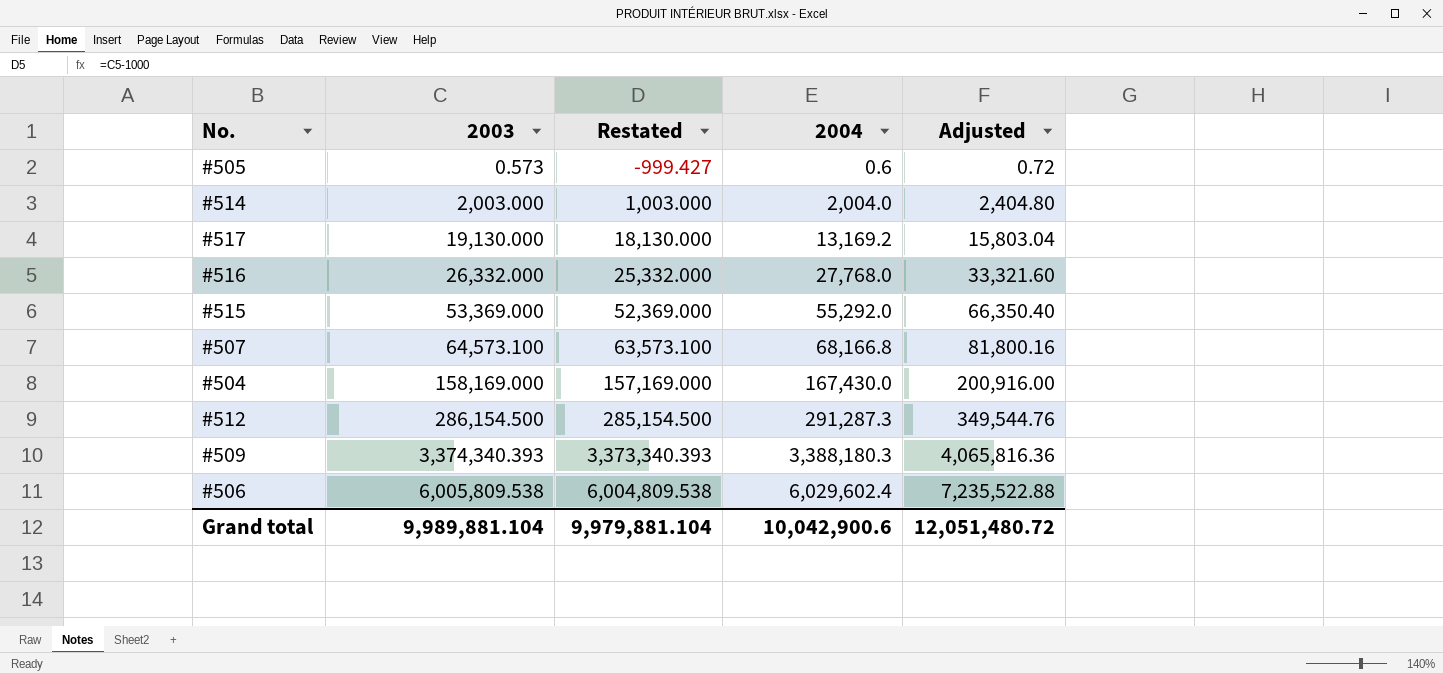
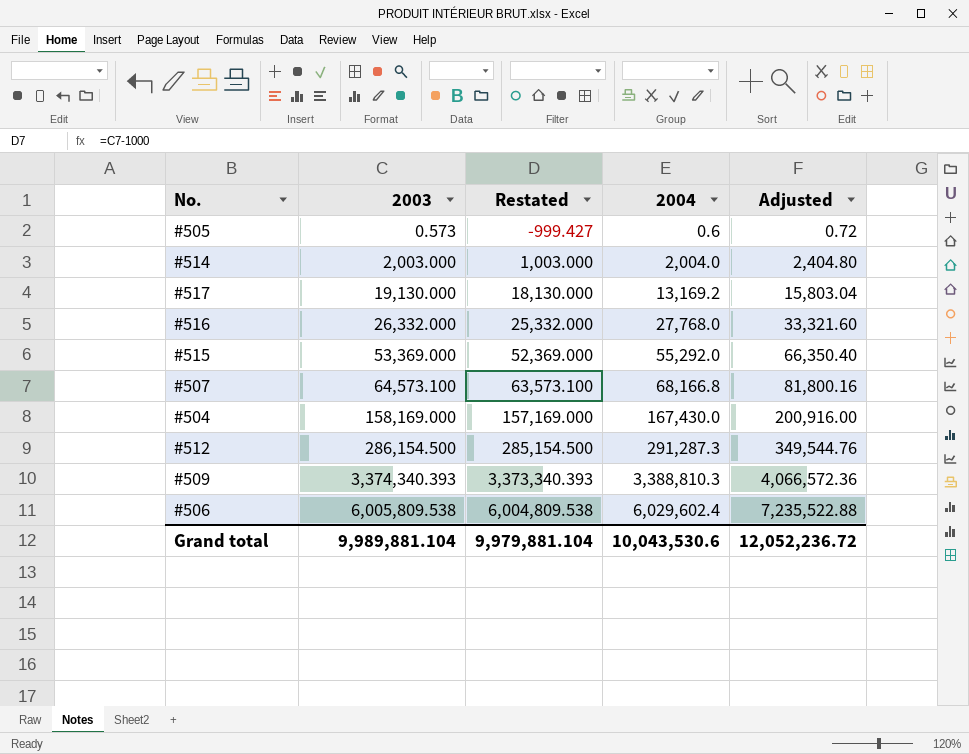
#509 | 2004: 3,388,180.3 -> 3,388,810.3
#509 | Adjusted: 4,065,816.36 -> 4,066,572.36
Grand total | 2004: 10,042,900.6 -> 10,043,530.6
Grand total | Adjusted: 12,051,480.72 -> 12,052,236.72

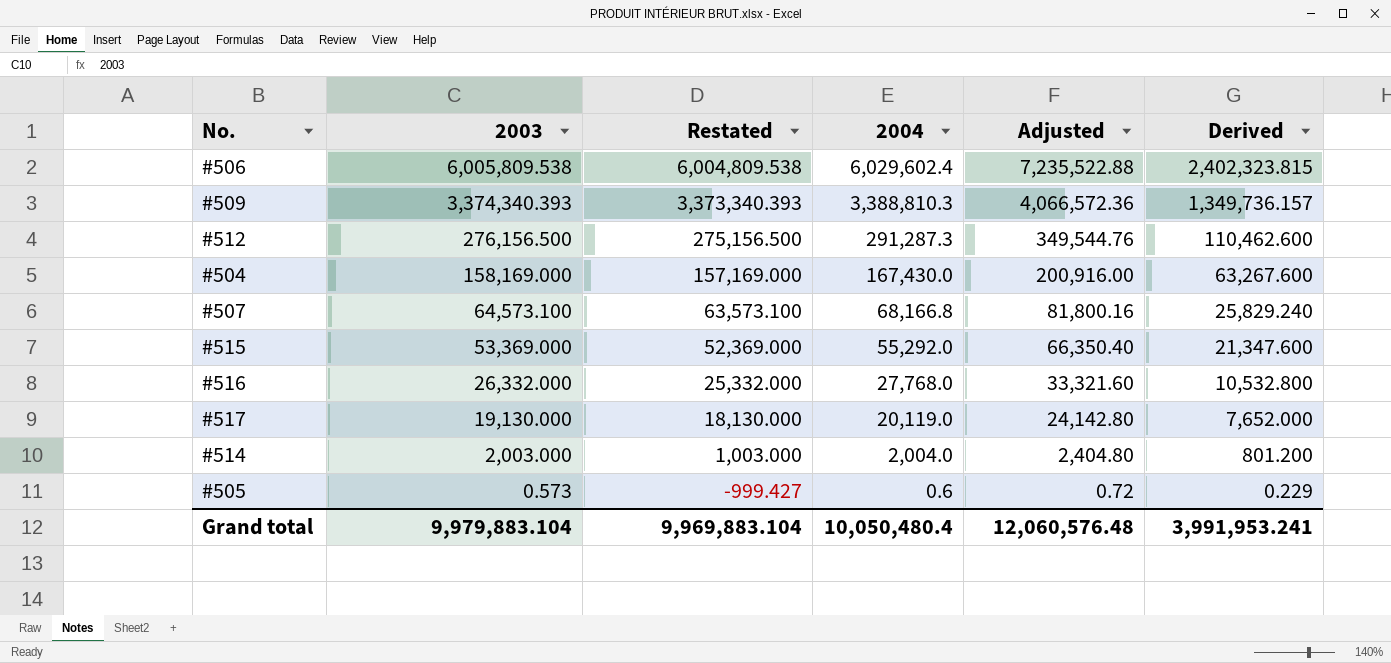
row order: 2003 ascending -> 2003 descending
column Derived | formula: none -> [2003] * 0.4
#512 | 2003: 286,154.500 -> 276,156.500
#512 | Restated: 285,154.500 -> 275,156.500
#517 | 2004: 13,169.2 -> 20,119.0
#517 | Adjusted: 15,803.04 -> 24,142.80
Grand total | 2003: 9,989,881.104 -> 9,979,883.104
Grand total | Restated: 9,979,881.104 -> 9,969,883.104
Grand total | 2004: 10,043,530.6 -> 10,050,480.4
Grand total | Adjusted: 12,052,236.72 -> 12,060,576.48

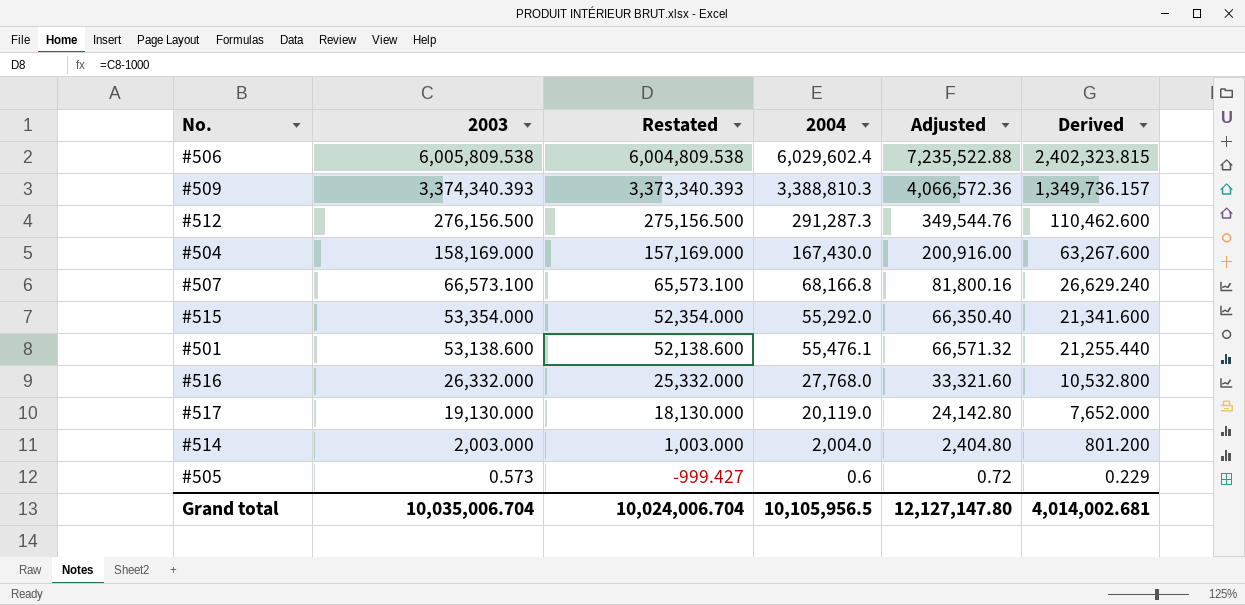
#507 | 2003: 64,573.100 -> 66,573.100
#507 | Restated: 63,573.100 -> 65,573.100
#507 | Derived: 25,829.240 -> 26,629.240
#515 | 2003: 53,369.000 -> 53,354.000
#515 | Restated: 52,369.000 -> 52,354.000
#515 | Derived: 21,347.600 -> 21,341.600
row #501: none -> 53,138.600 | 52,138.600 | 55,476.1 | 66,571.32 | 21,255.440
Grand total | 2003: 9,979,883.104 -> 10,035,006.704
Grand total | Restated: 9,969,883.104 -> 10,024,006.704
Grand total | 2004: 10,050,480.4 -> 10,105,956.5
Grand total | Adjusted: 12,060,576.48 -> 12,127,147.80
Grand total | Derived: 3,991,953.241 -> 4,014,002.681

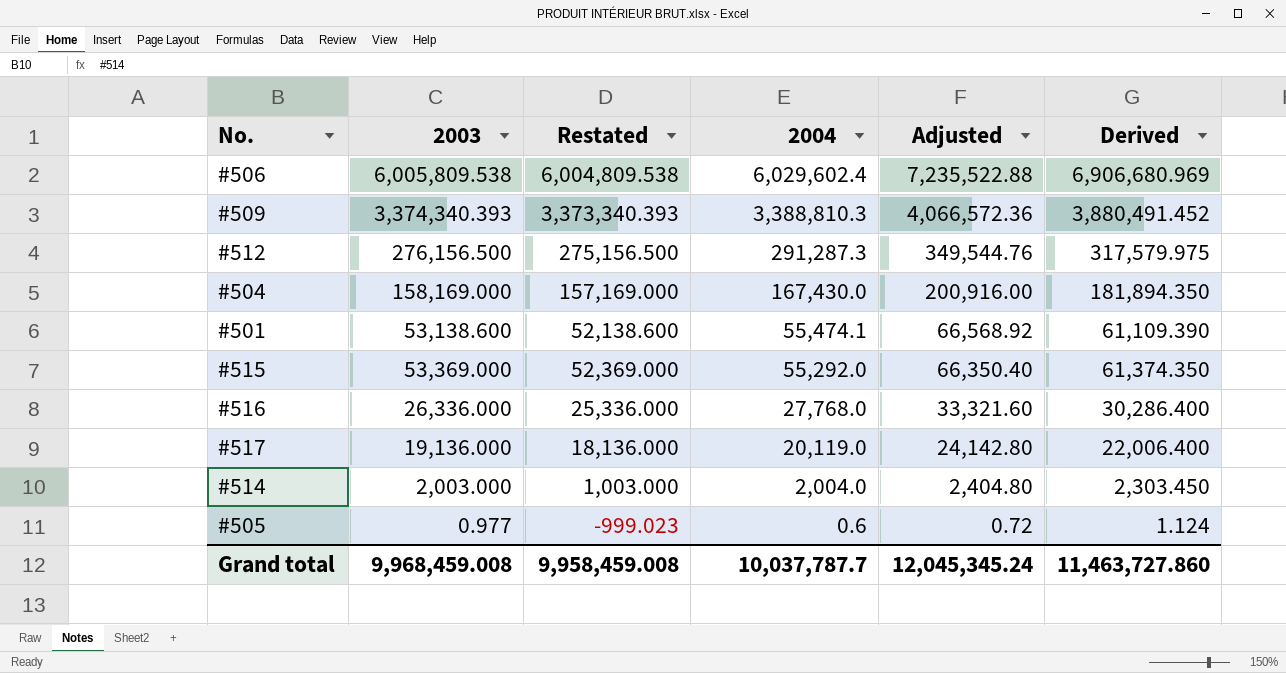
row order: 2003 descending -> 2004 descending
column Derived | formula: [2003] * 0.4 -> [2003] * 1.15
row #507: 66,573.100 | 65,573.100 | 68,166.8 | 81,800.16 | 26,629.240 -> none
#501 | 2004: 55,476.1 -> 55,474.1
#501 | Adjusted: 66,571.32 -> 66,568.92
#515 | 2003: 53,354.000 -> 53,369.000
#515 | Restated: 52,354.000 -> 52,369.000
#516 | 2003: 26,332.000 -> 26,336.000
#516 | Restated: 25,332.000 -> 25,336.000
#517 | 2003: 19,130.000 -> 19,136.000
#517 | Restated: 18,130.000 -> 18,136.000
#505 | 2003: 0.573 -> 0.977
#505 | Restated: -999.427 -> -999.023
Grand total | 2003: 10,035,006.704 -> 9,968,459.008
Grand total | Restated: 10,024,006.704 -> 9,958,459.008
Grand total | 2004: 10,105,956.5 -> 10,037,787.7
Grand total | Adjusted: 12,127,147.80 -> 12,045,345.24
Grand total | Derived: 4,014,002.681 -> 11,463,727.860

